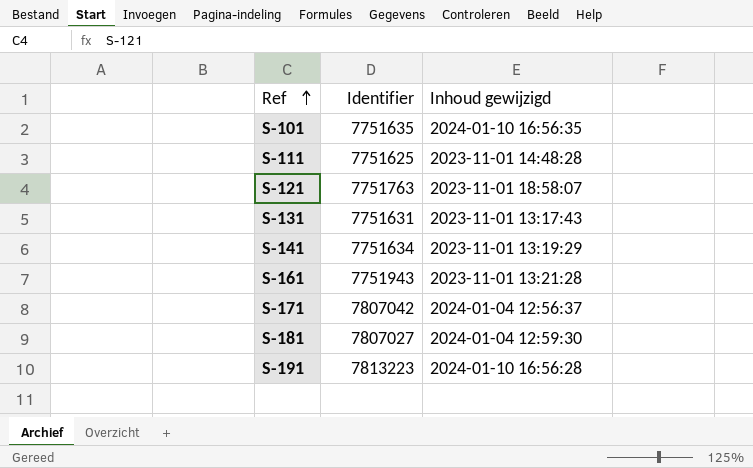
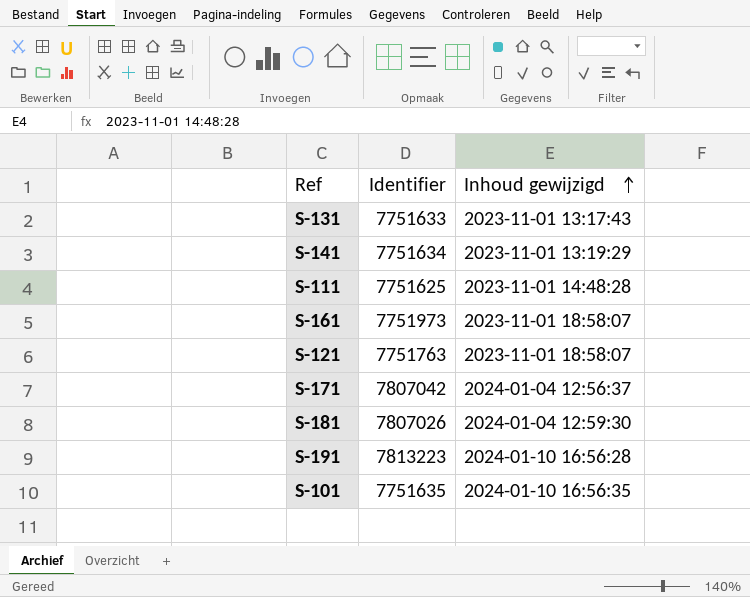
row order: Ref ascending -> Inhoud gewijzigd ascending
S-131 | Identifier: 7751631 -> 7751633
S-161 | Identifier: 7751943 -> 7751973
S-161 | Inhoud gewijzigd: 2023-11-01 13:21:28 -> 2023-11-01 18:58:07
S-181 | Identifier: 7807027 -> 7807026

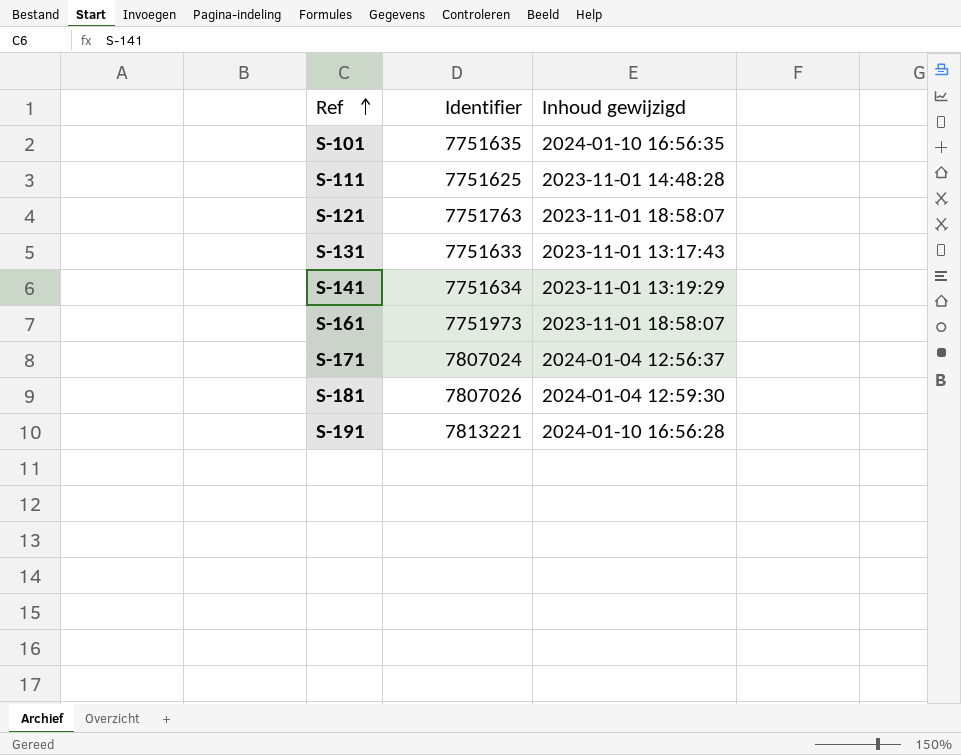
row order: Inhoud gewijzigd ascending -> Ref ascending
S-171 | Identifier: 7807042 -> 7807024
S-191 | Identifier: 7813223 -> 7813221

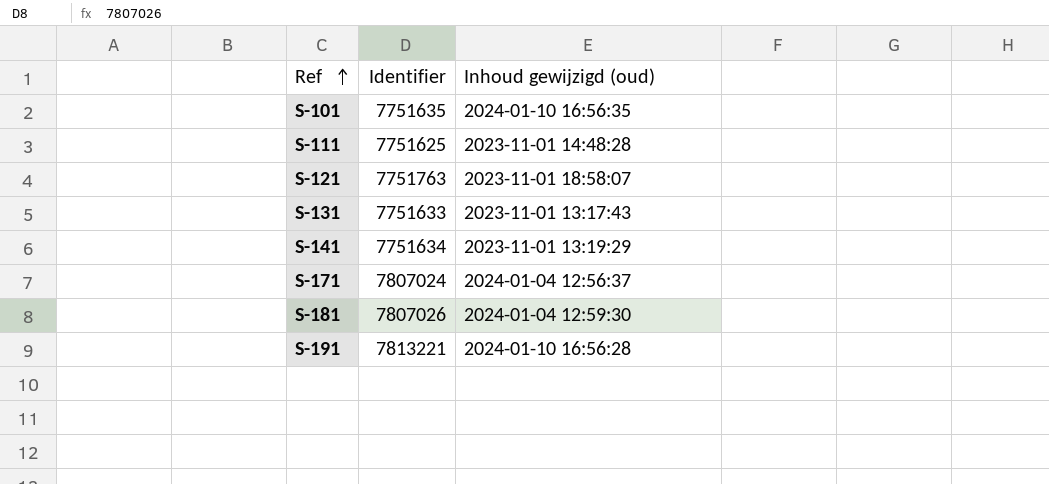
column name: Inhoud gewijzigd -> Inhoud gewijzigd (oud)
row S-161: 7751973 | 2023-11-01 18:58:07 -> none

